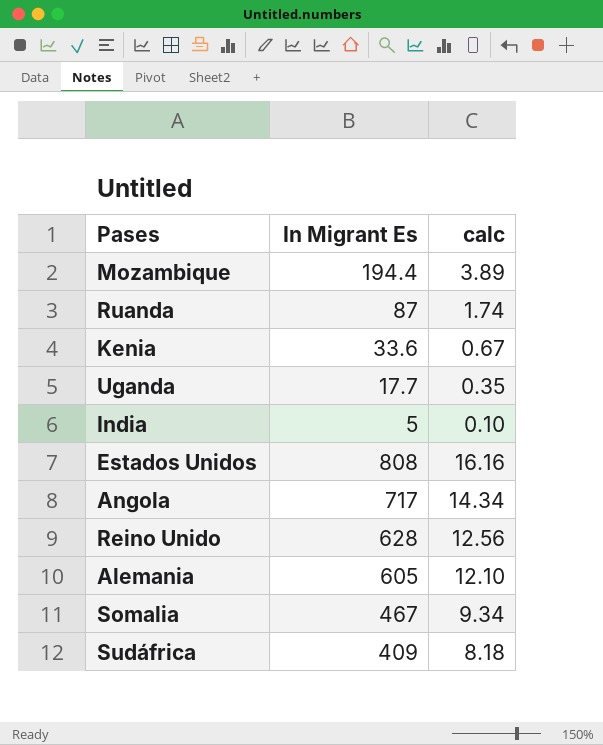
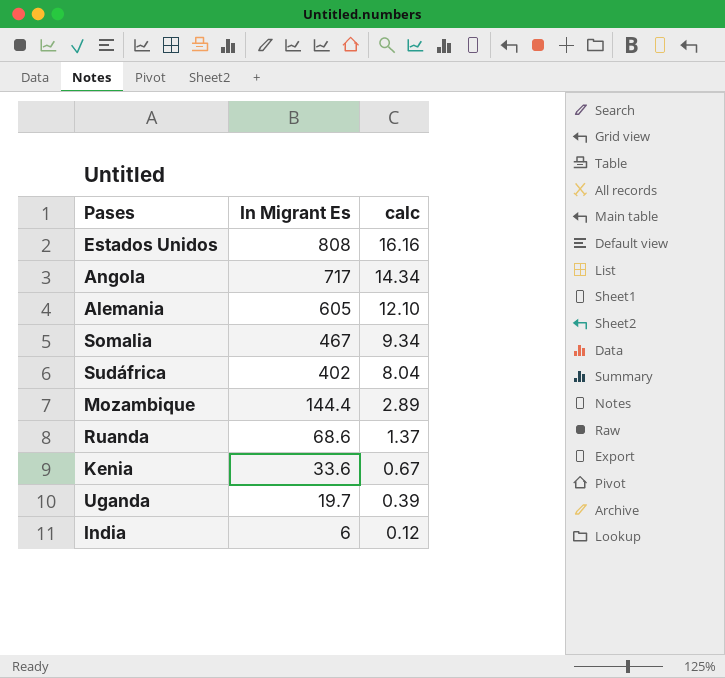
row order: none -> In Migrant Es descending
row Reino Unido: 628 | 12.56 -> none
Sudáfrica | In Migrant Es: 409 -> 402
Sudáfrica | calc: 8.18 -> 8.04
Mozambique | In Migrant Es: 194.4 -> 144.4
Mozambique | calc: 3.89 -> 2.89
Ruanda | In Migrant Es: 87 -> 68.6
Ruanda | calc: 1.74 -> 1.37
Uganda | In Migrant Es: 17.7 -> 19.7
Uganda | calc: 0.35 -> 0.39
India | In Migrant Es: 5 -> 6
India | calc: 0.10 -> 0.12

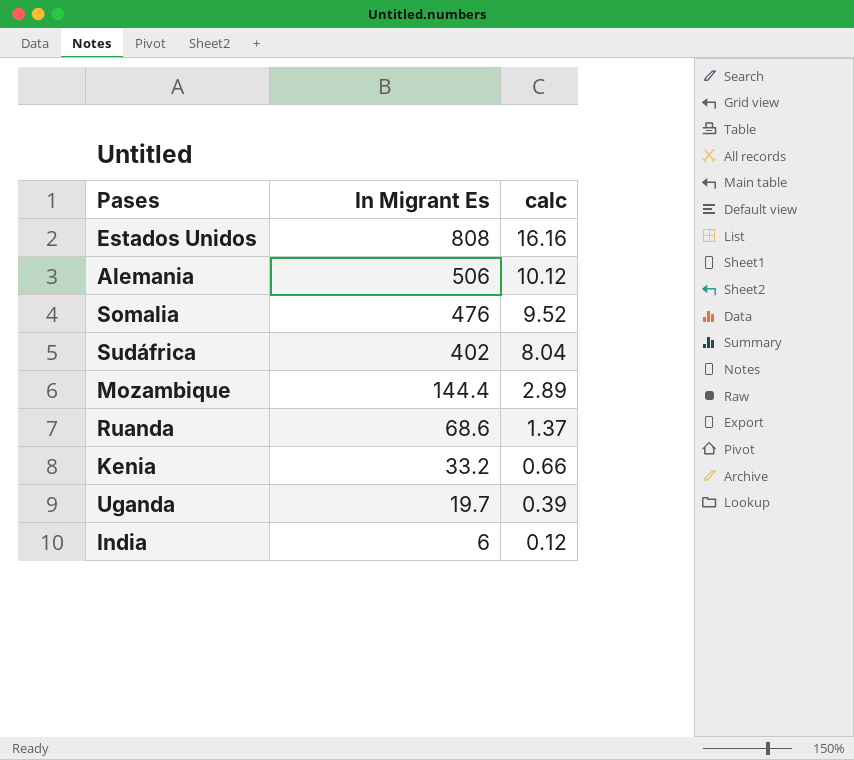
row Angola: 717 | 14.34 -> none
Alemania | In Migrant Es: 605 -> 506
Alemania | calc: 12.10 -> 10.12
Somalia | In Migrant Es: 467 -> 476
Somalia | calc: 9.34 -> 9.52
Kenia | In Migrant Es: 33.6 -> 33.2
Kenia | calc: 0.67 -> 0.66

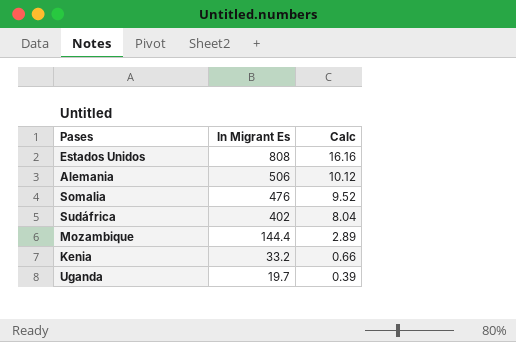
column name: calc -> Calc
row Ruanda: 68.6 | 1.37 -> none
row India: 6 | 0.12 -> none

